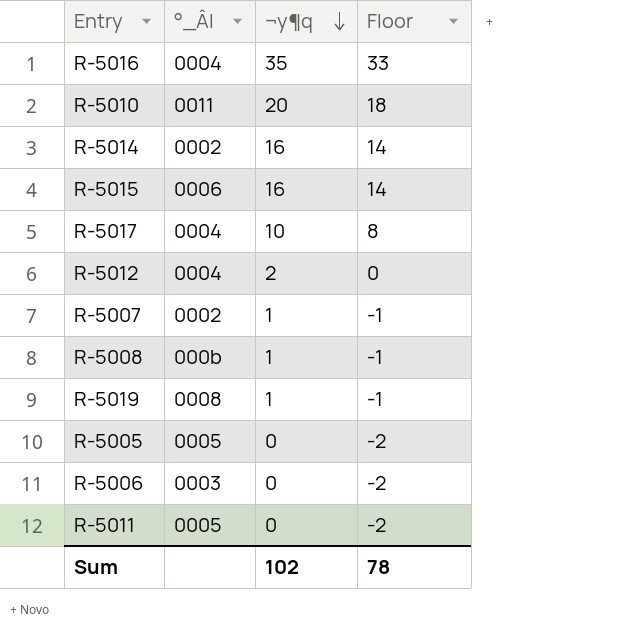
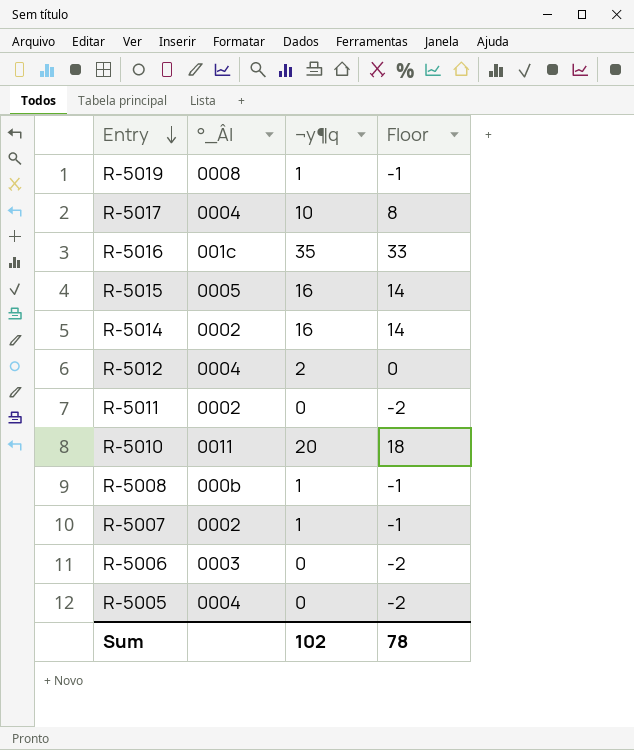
row order: ¬y¶q descending -> Entry descending
R-5016 | °_ÂI: 0004 -> 001c
R-5015 | °_ÂI: 0006 -> 0005
R-5011 | °_ÂI: 0005 -> 0002
R-5005 | °_ÂI: 0005 -> 0004

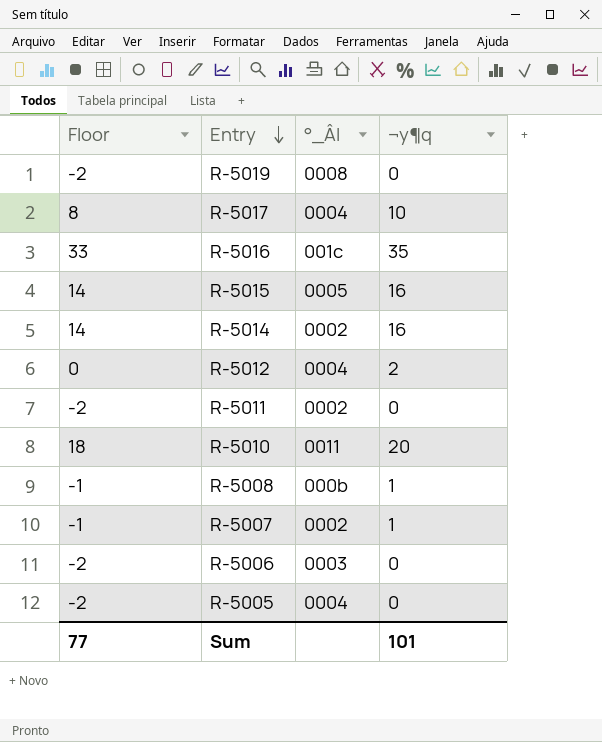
column Floor | position: 4 -> 1
R-5019 | Floor: -1 -> -2
R-5019 | ¬y¶q: 1 -> 0
Sum | Floor: 78 -> 77
Sum | ¬y¶q: 102 -> 101

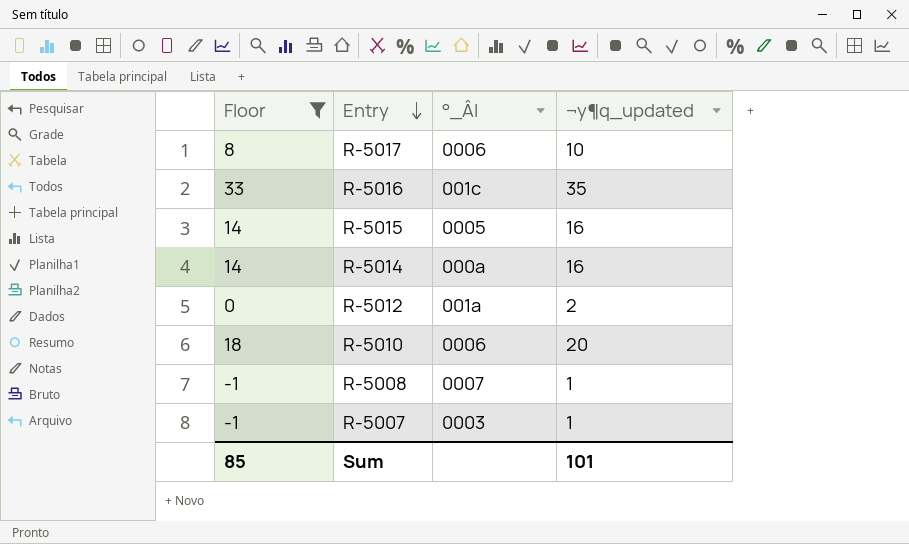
filter: none -> Floor != -2
column name: ¬y¶q -> ¬y¶q_updated
R-5017 | °_ÂI: 0004 -> 0006
R-5014 | °_ÂI: 0002 -> 000a
R-5012 | °_ÂI: 0004 -> 001a
R-5010 | °_ÂI: 0011 -> 0006
R-5008 | °_ÂI: 000b -> 0007
R-5007 | °_ÂI: 0002 -> 0003
Sum | Floor: 77 -> 85

